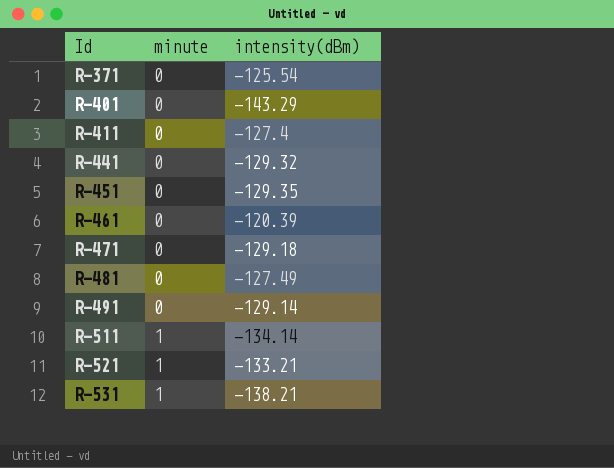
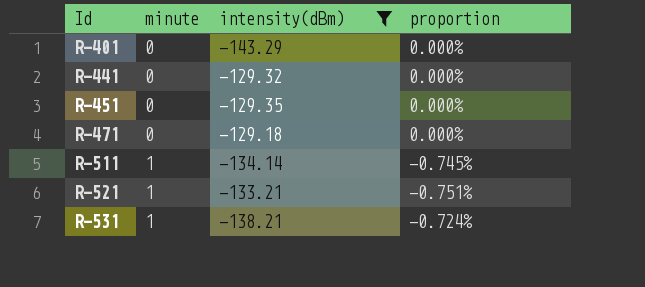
filter: none -> intensity(dBm) <= -129.18
column proportion | formula: none -> [minute] / [intensity(dBm)]

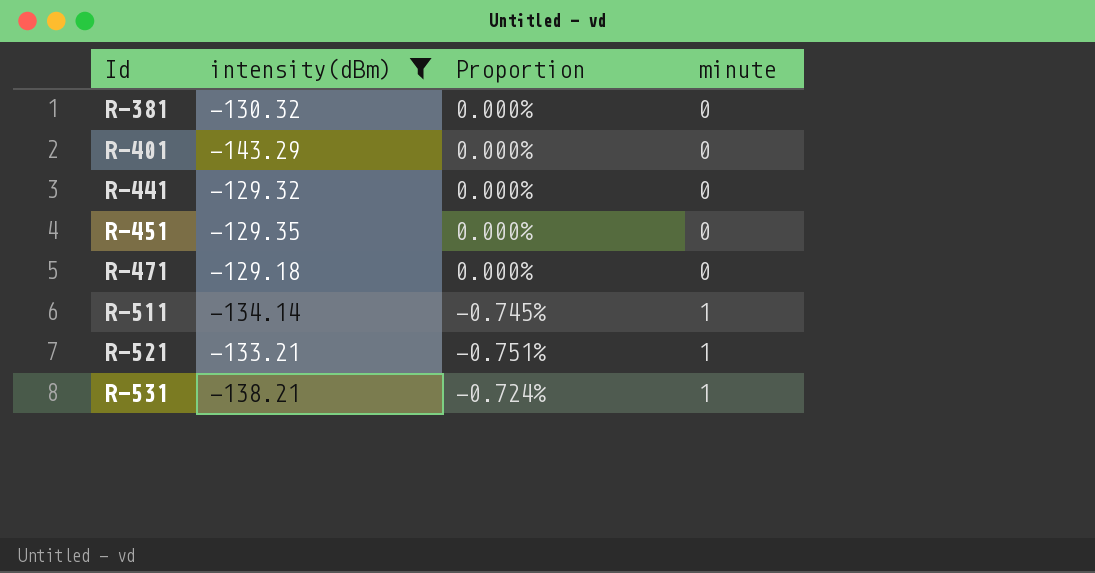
column name: proportion -> Proportion
column minute | position: 2 -> 4
row R-381: none -> -130.32 | 0.000% | 0

